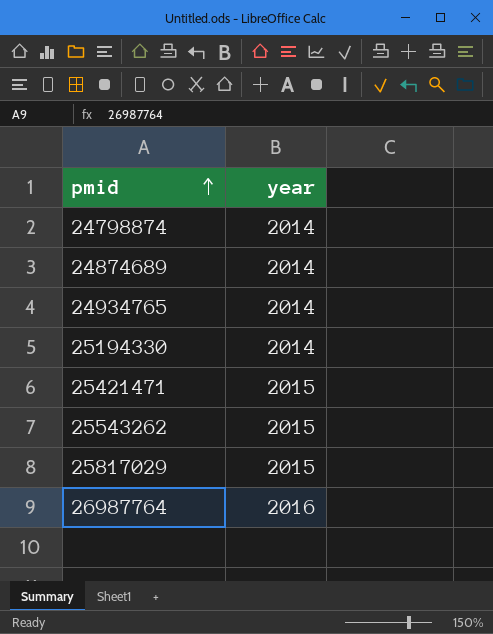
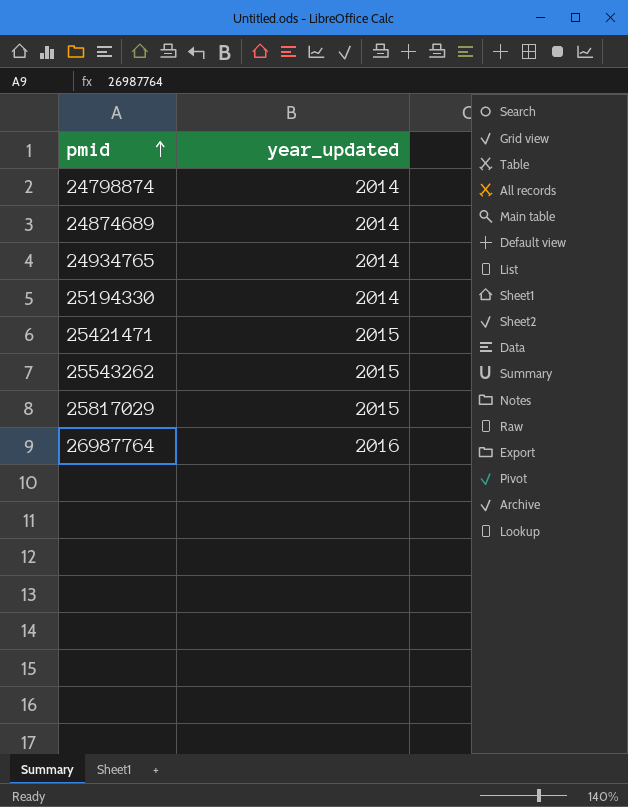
column name: year -> year_updated

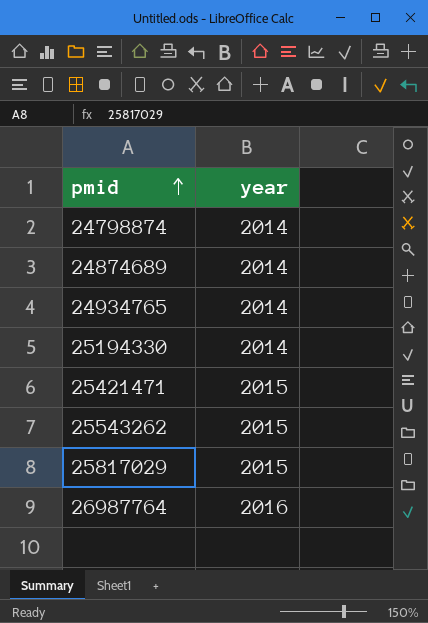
column name: year_updated -> year

